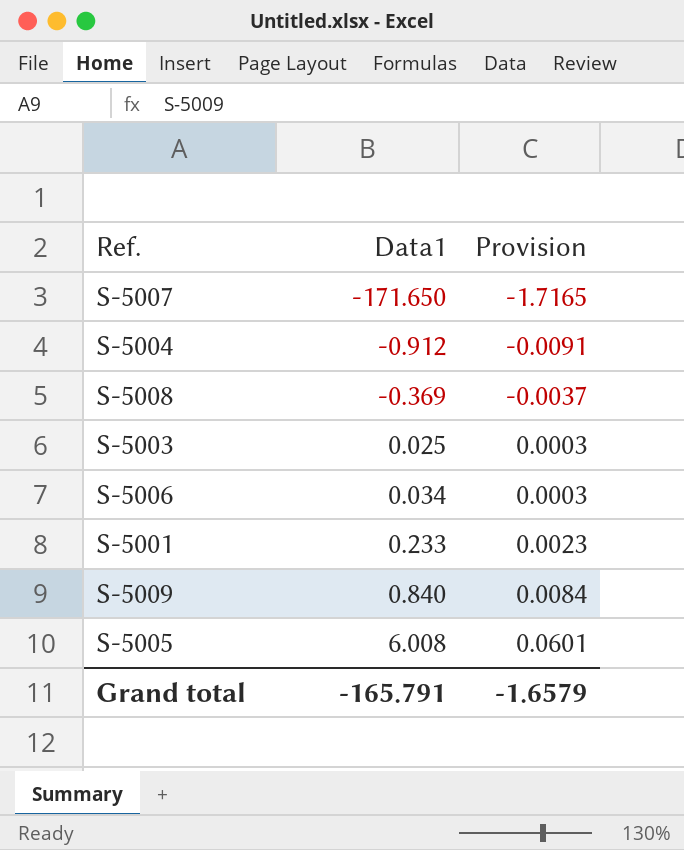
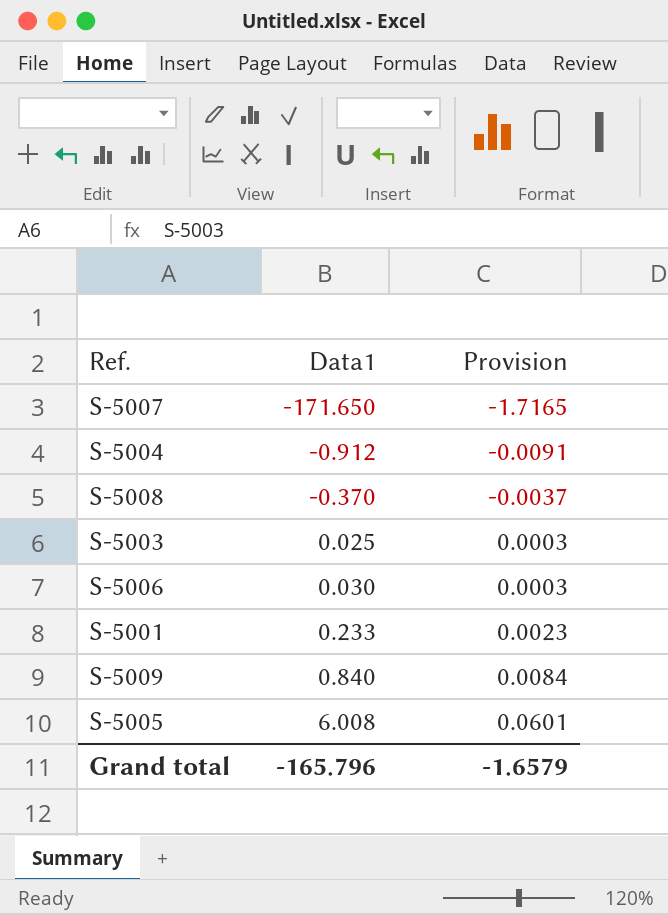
S-5008 | Data1: -0.369 -> -0.370
S-5006 | Data1: 0.034 -> 0.030
Grand total | Data1: -165.791 -> -165.796

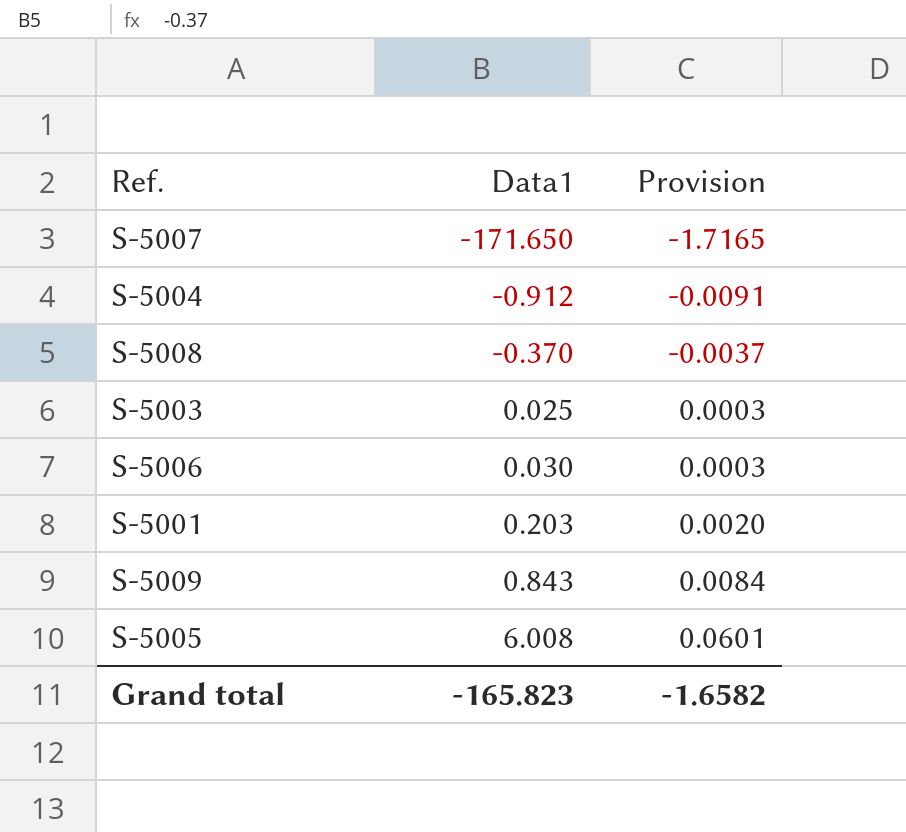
S-5001 | Data1: 0.233 -> 0.203
S-5001 | Provision: 0.0023 -> 0.0020
S-5009 | Data1: 0.840 -> 0.843
Grand total | Data1: -165.796 -> -165.823
Grand total | Provision: -1.6579 -> -1.6582

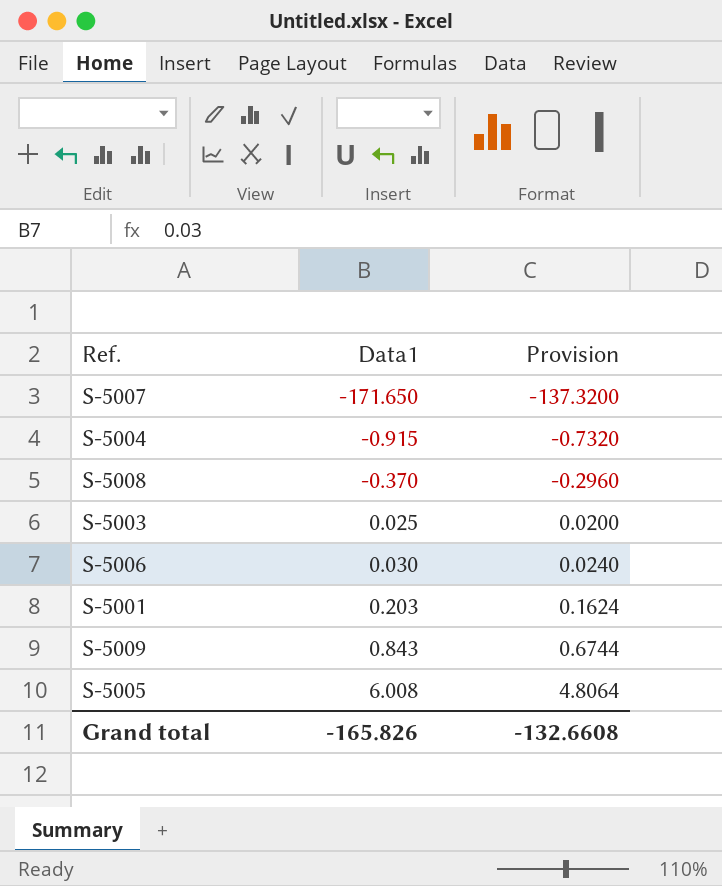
column Provision | formula: [Data1] * 0.01 -> [Data1] * 0.8
S-5004 | Data1: -0.912 -> -0.915
Grand total | Data1: -165.823 -> -165.826
Grand total | Provision: -1.6582 -> -132.6608

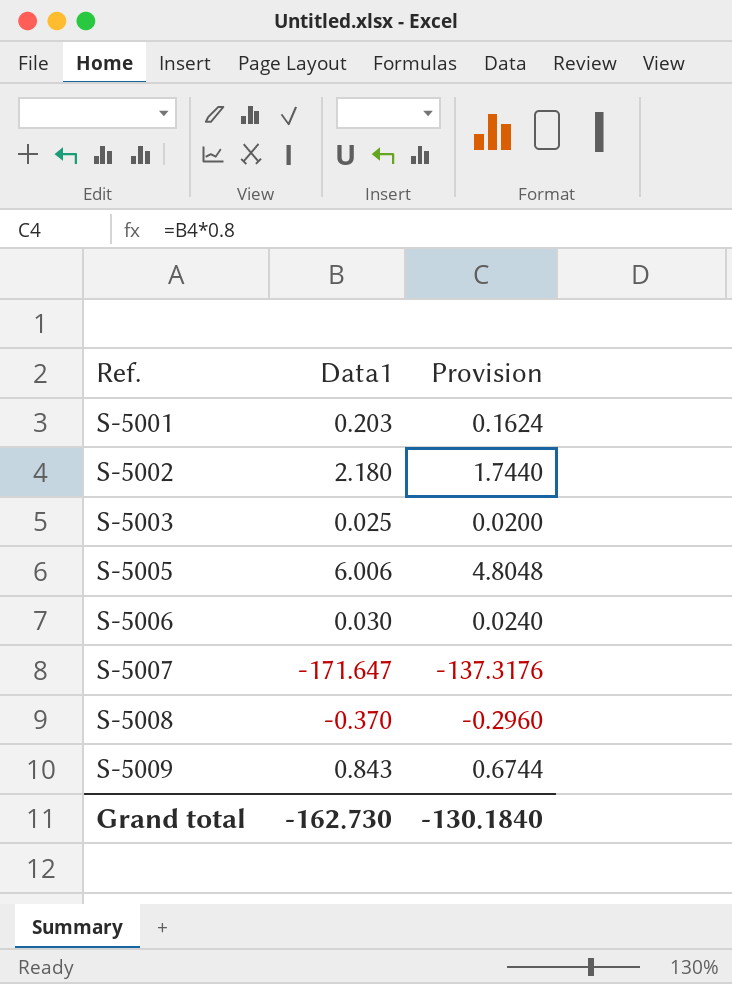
row order: Data1 ascending -> Ref. ascending
row S-5004: -0.915 | -0.7320 -> none
row S-5002: none -> 2.180 | 1.7440
S-5005 | Data1: 6.008 -> 6.006
S-5005 | Provision: 4.8064 -> 4.8048
S-5007 | Data1: -171.650 -> -171.647
S-5007 | Provision: -137.3200 -> -137.3176
Grand total | Data1: -165.826 -> -162.730
Grand total | Provision: -132.6608 -> -130.1840

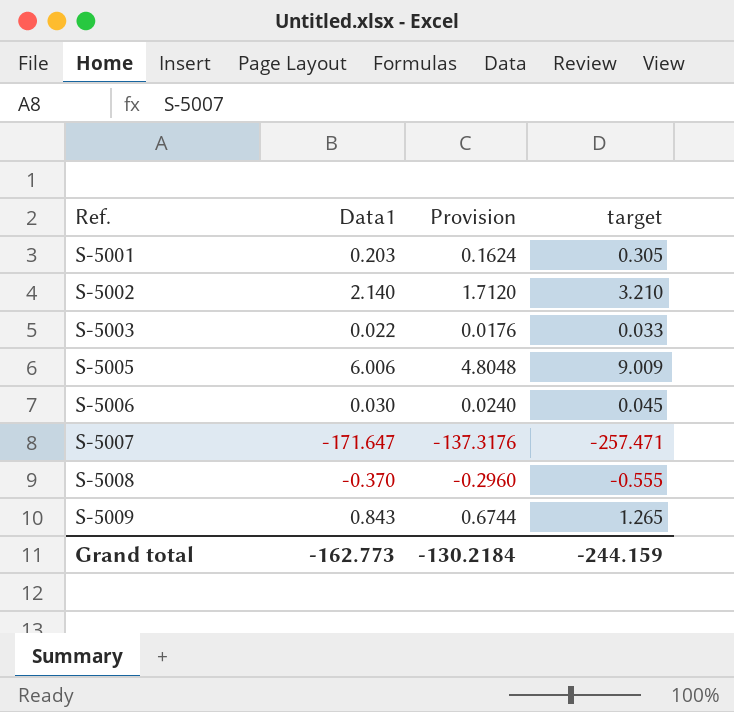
column target | formula: none -> [Data1] * 1.5
S-5002 | Data1: 2.180 -> 2.140
S-5002 | Provision: 1.7440 -> 1.7120
S-5003 | Data1: 0.025 -> 0.022
S-5003 | Provision: 0.0200 -> 0.0176
Grand total | Data1: -162.730 -> -162.773
Grand total | Provision: -130.1840 -> -130.2184

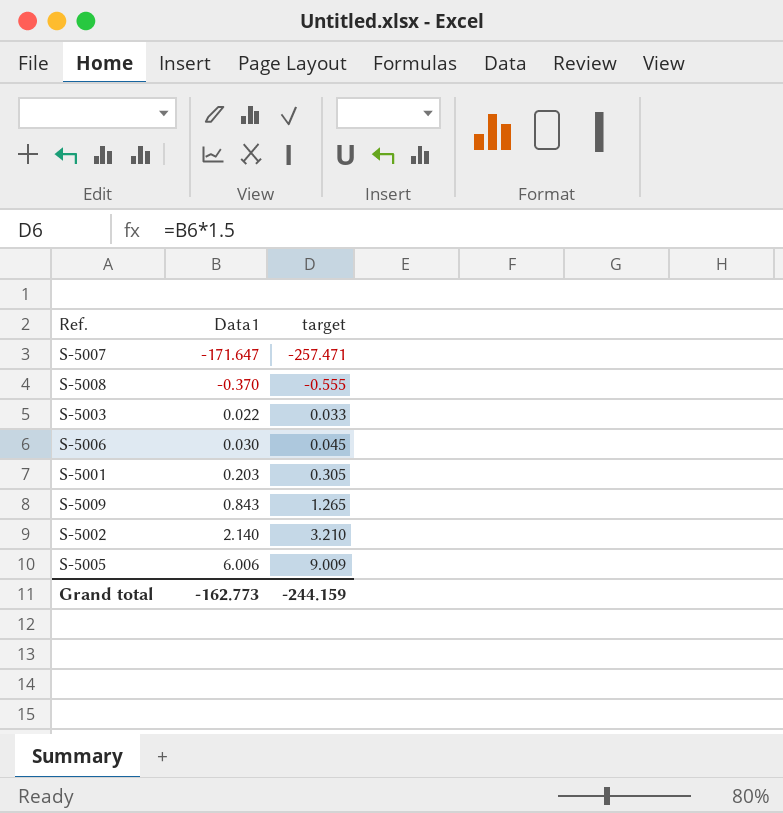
row order: Ref. ascending -> Data1 ascending
column Provision | formula: [Data1] * 0.8 -> none

